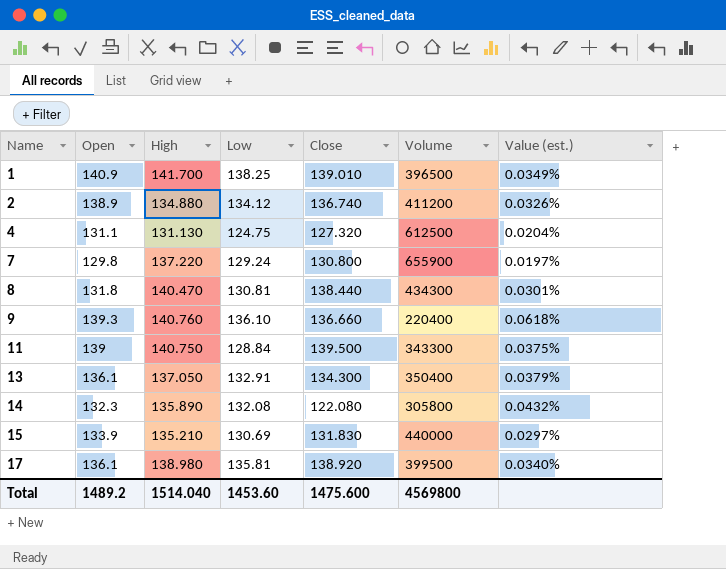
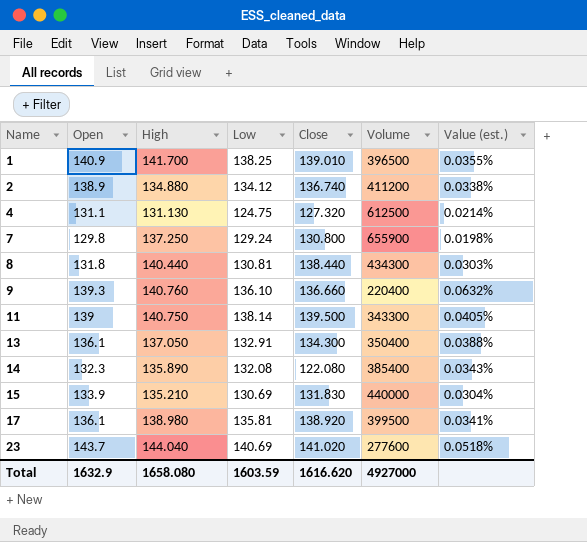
column Value (est.) | formula: [Low] / [Volume] -> [Open] / [Volume]
7 | High: 137.220 -> 137.250
8 | High: 140.470 -> 140.440
11 | Low: 128.84 -> 138.14
14 | Volume: 305800 -> 385400
row 23: none -> 143.7 | 144.040 | 140.69 | 141.020 | 277600 | 0.0518%
Total | Open: 1489.2 -> 1632.9
Total | High: 1514.040 -> 1658.080
Total | Low: 1453.60 -> 1603.59
Total | Close: 1475.600 -> 1616.620
Total | Volume: 4569800 -> 4927000

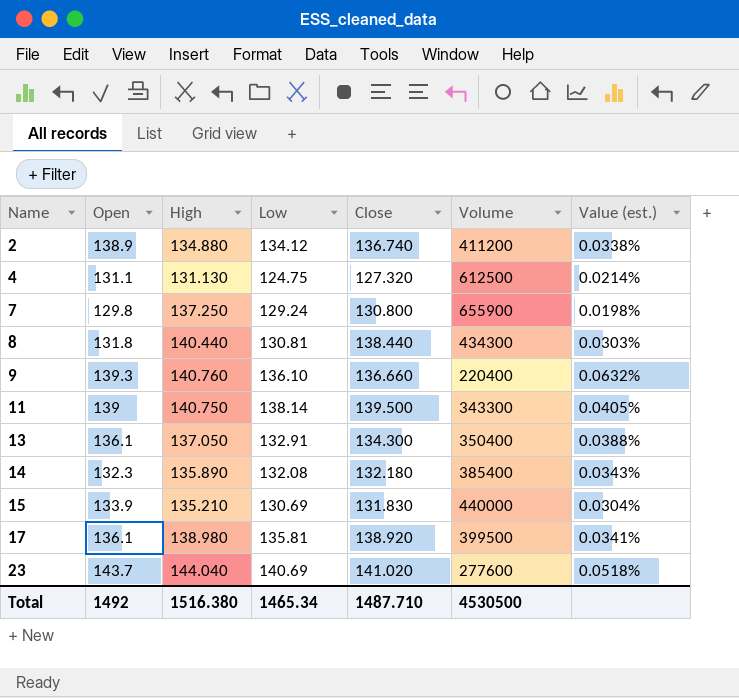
row 1: 140.9 | 141.700 | 138.25 | 139.010 | 396500 | 0.0355% -> none
14 | Close: 122.080 -> 132.180
Total | Open: 1632.9 -> 1492
Total | High: 1658.080 -> 1516.380
Total | Low: 1603.59 -> 1465.34
Total | Close: 1616.620 -> 1487.710
Total | Volume: 4927000 -> 4530500

